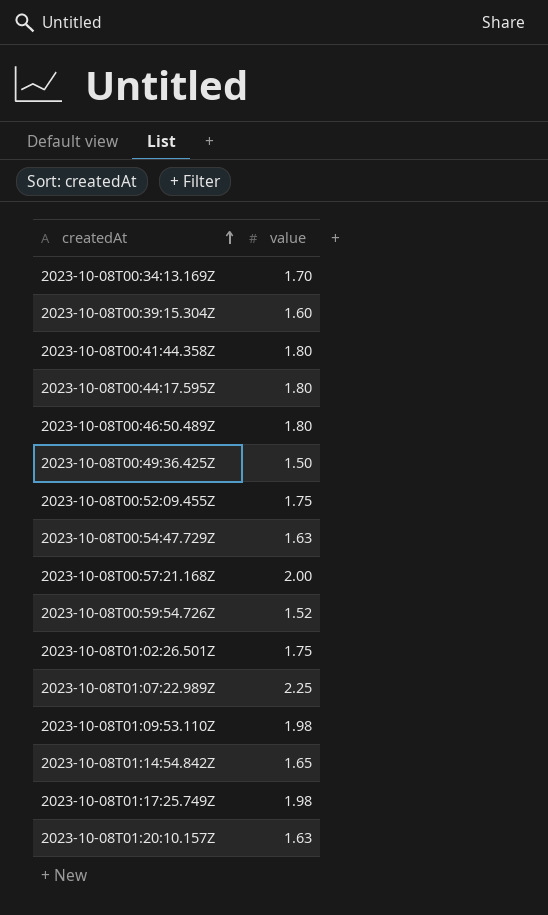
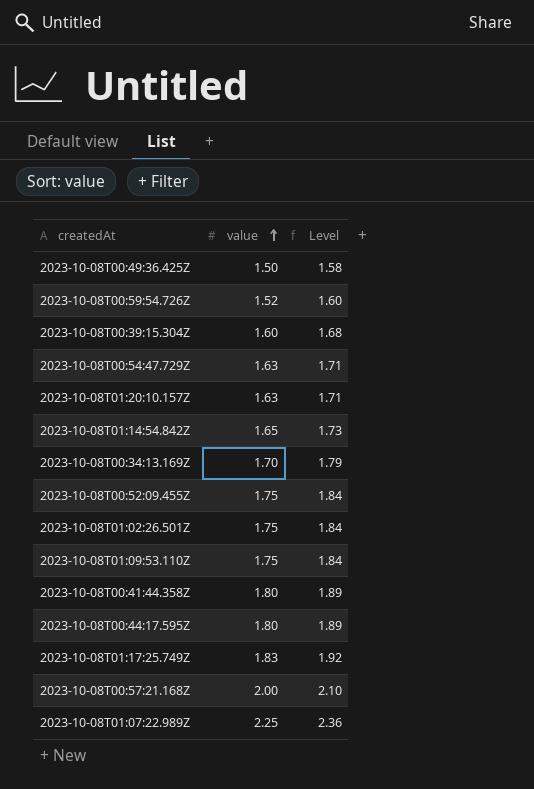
row order: createdAt ascending -> value ascending
column Level | formula: none -> [value] * 1.05
row 2023-10-08T00:46:50.489Z: 1.80 -> none
2023-10-08T01:09:53.110Z | value: 1.98 -> 1.75
2023-10-08T01:17:25.749Z | value: 1.98 -> 1.83

